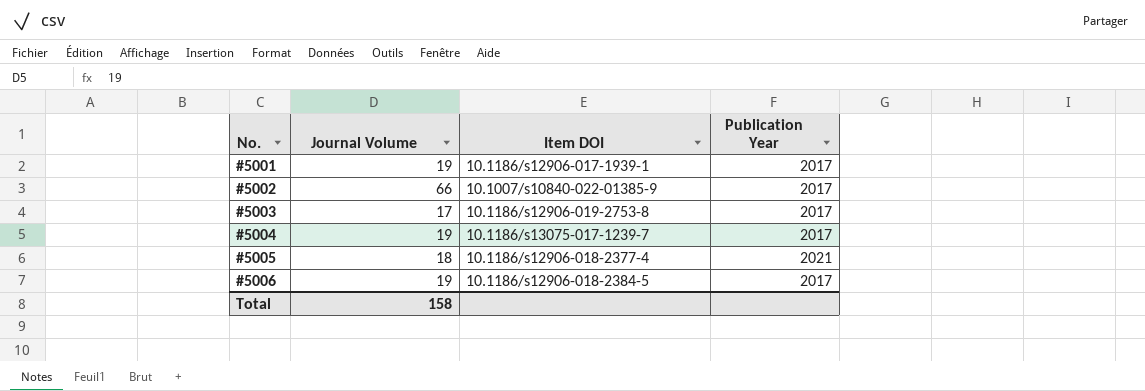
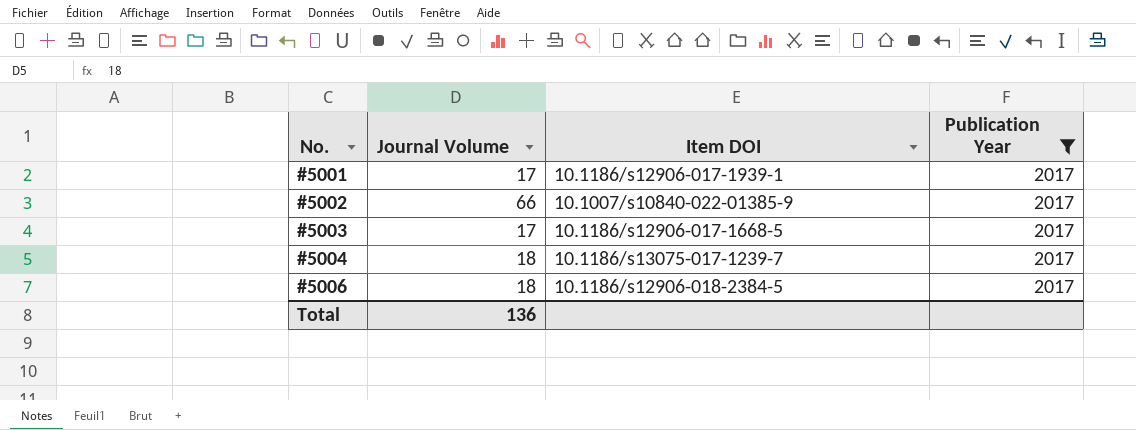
filter: none -> Publication Year = 2017
#5001 | Journal Volume: 19 -> 17
#5003 | Item DOI: 10.1186/s12906-019-2753-8 -> 10.1186/s12906-017-1668-5
#5004 | Journal Volume: 19 -> 18
#5006 | Journal Volume: 19 -> 18
Total | Journal Volume: 158 -> 136

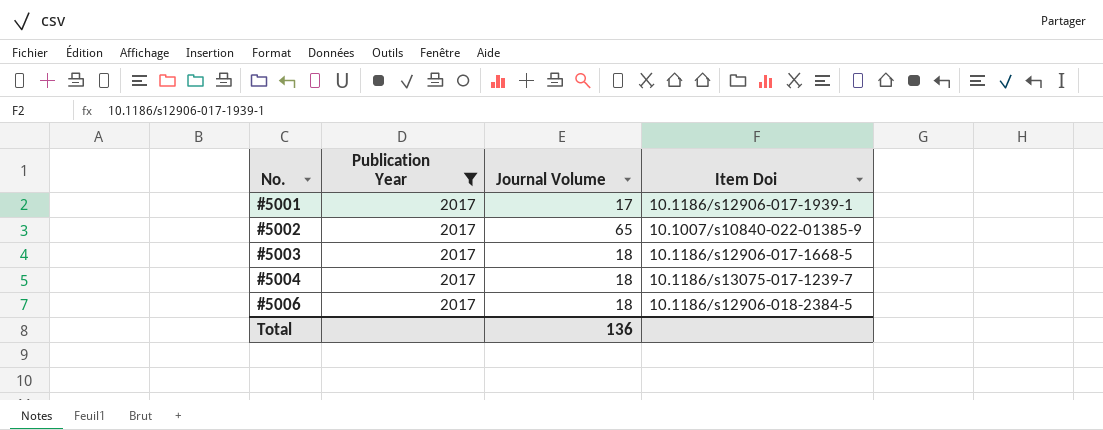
column Publication Year | position: 4 -> 2
column name: Item DOI -> Item Doi
#5002 | Journal Volume: 66 -> 65
#5003 | Journal Volume: 17 -> 18

